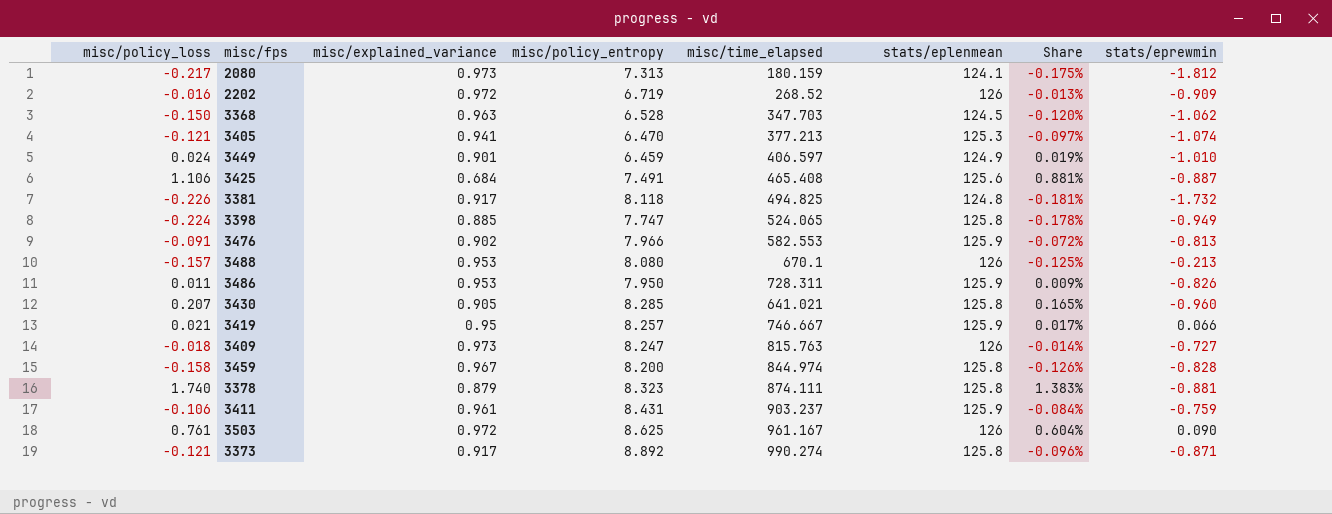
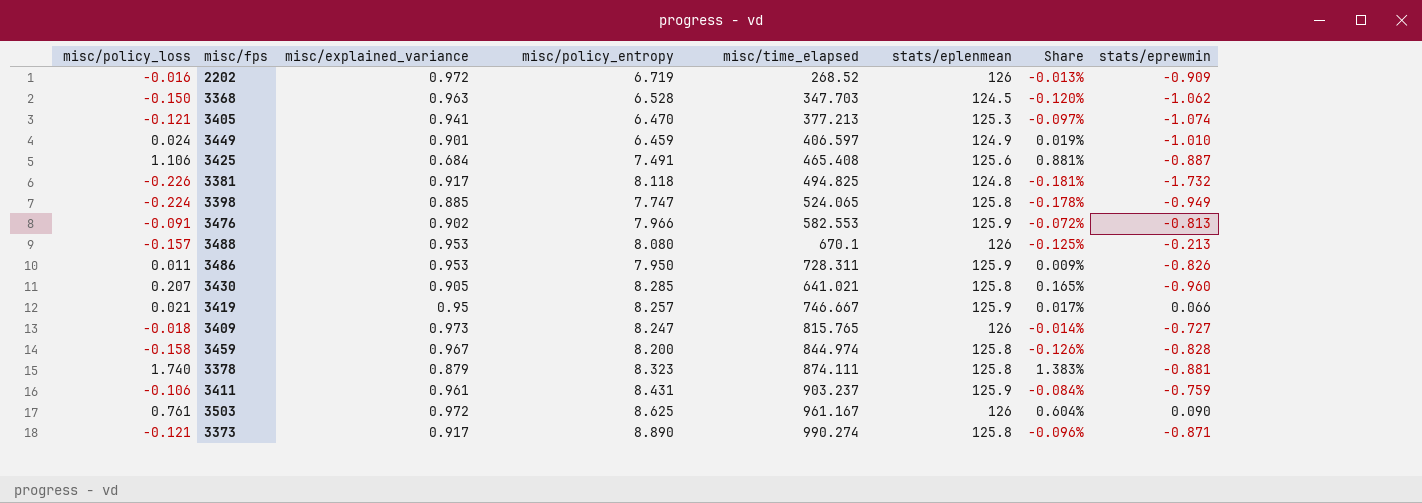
row 2080: -0.217 | 0.973 | 7.313 | 180.159 | 124.1 | -0.175% | -1.812 -> none
3409 | misc/time_elapsed: 815.763 -> 815.765
3373 | misc/policy_entropy: 8.892 -> 8.890

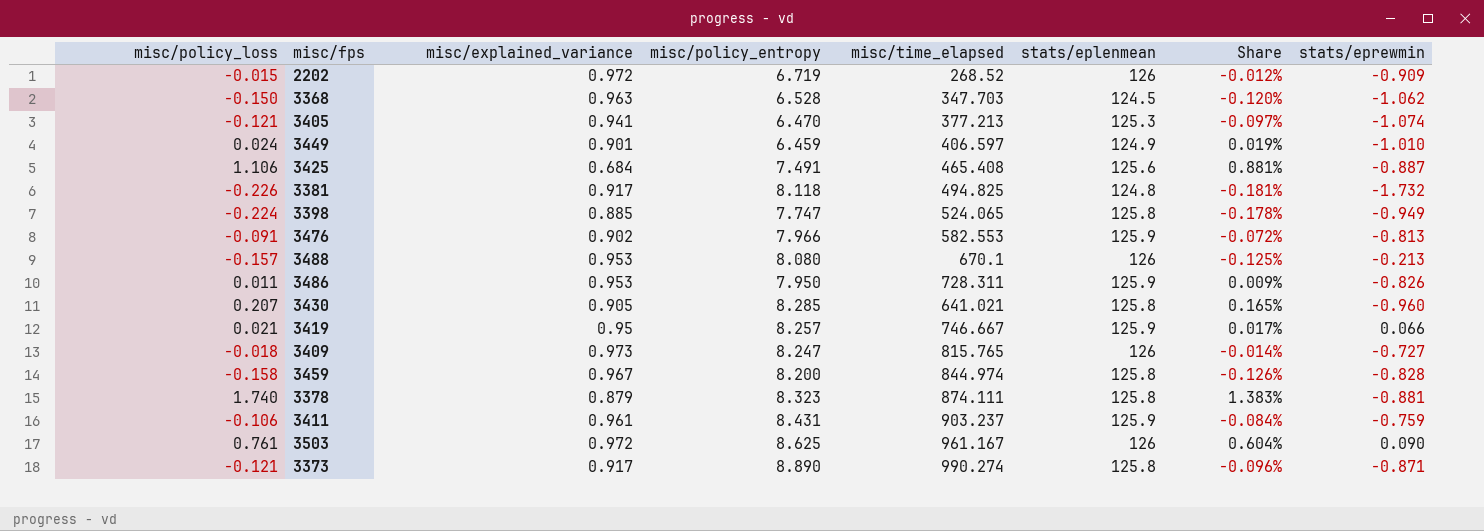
2202 | misc/policy_loss: -0.016 -> -0.015
2202 | Share: -0.013% -> -0.012%

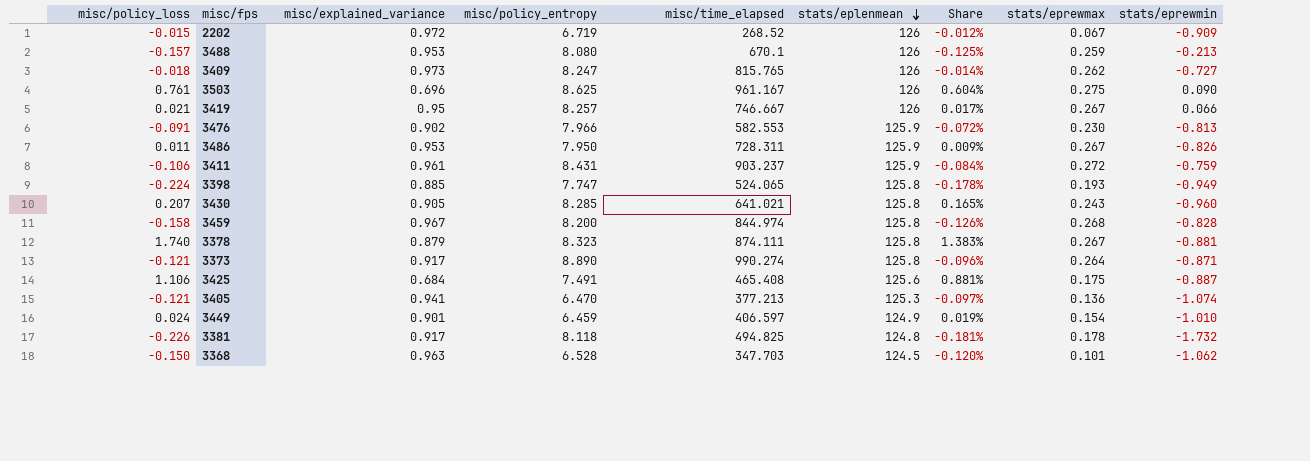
row order: none -> stats/eplenmean descending
column stats/eprewmax | position: none -> 8
3503 | misc/explained_variance: 0.972 -> 0.696
3419 | stats/eplenmean: 125.9 -> 126

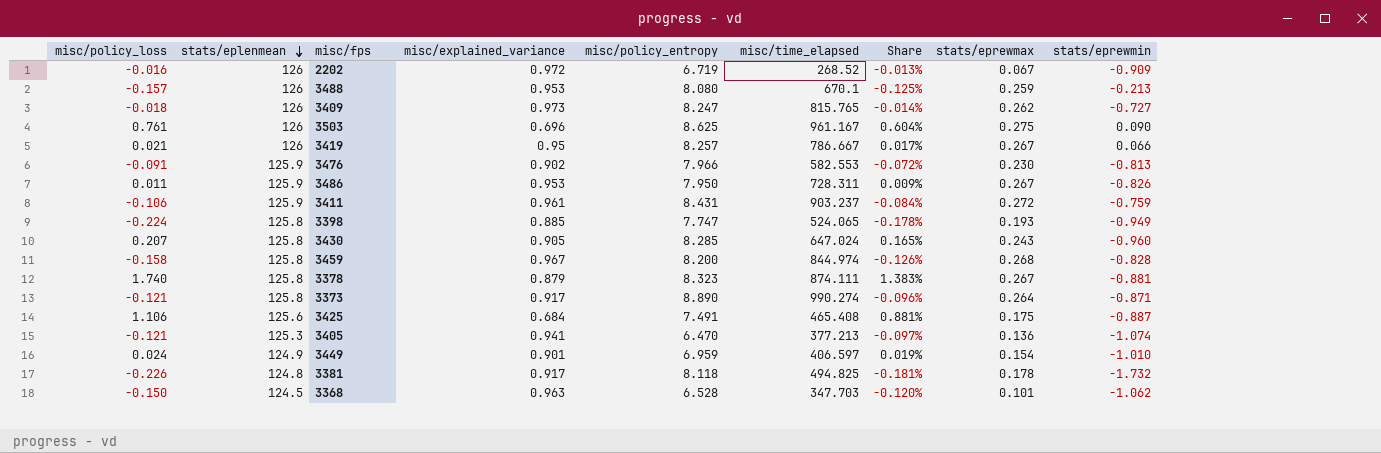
column stats/eplenmean | position: 6 -> 2
2202 | misc/policy_loss: -0.015 -> -0.016
2202 | Share: -0.012% -> -0.013%
3419 | misc/time_elapsed: 746.667 -> 786.667
3430 | misc/time_elapsed: 641.021 -> 647.024
3449 | misc/policy_entropy: 6.459 -> 6.959

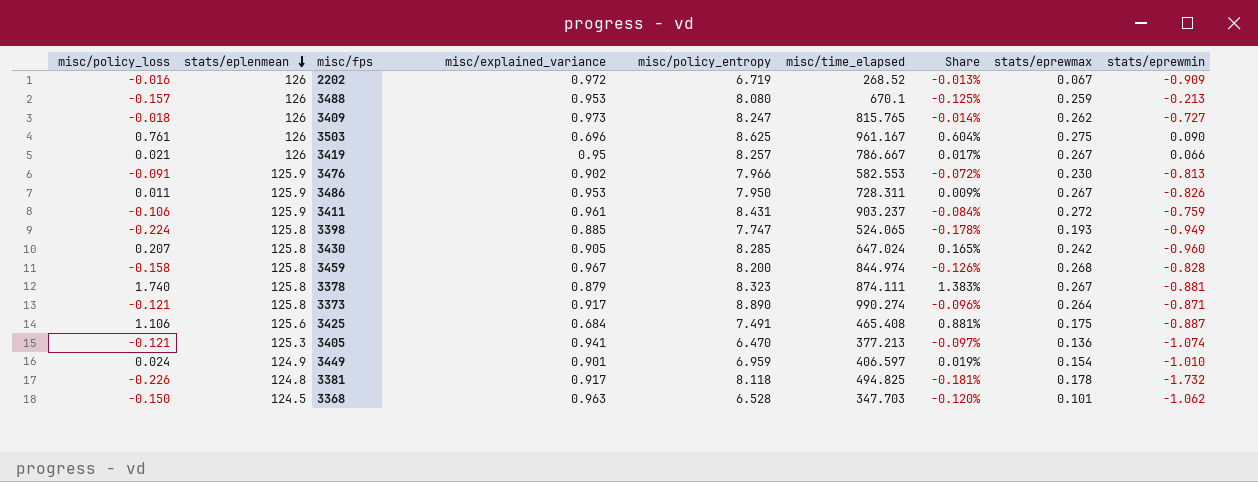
3430 | stats/eprewmax: 0.243 -> 0.242

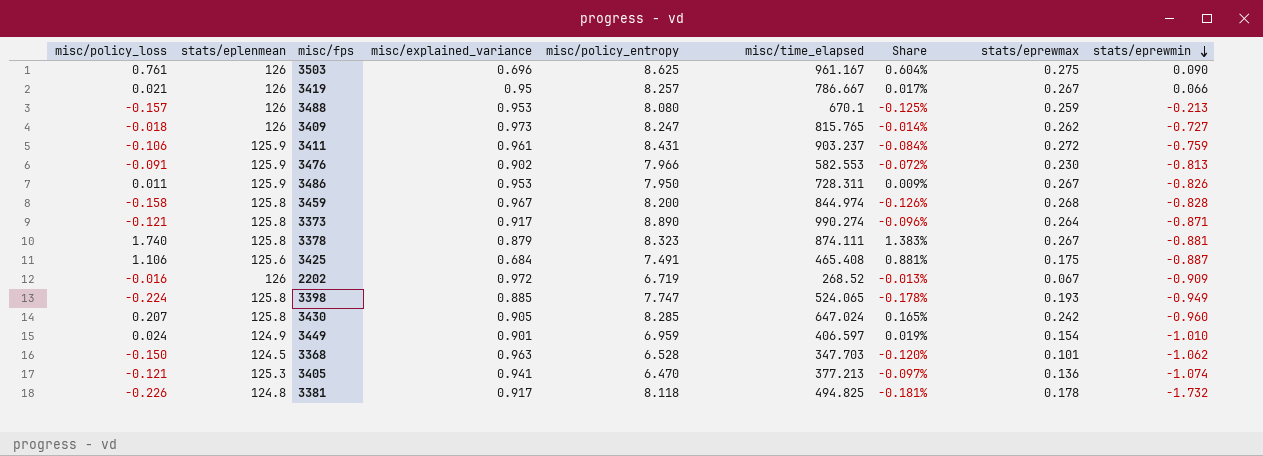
row order: stats/eplenmean descending -> stats/eprewmin descending

